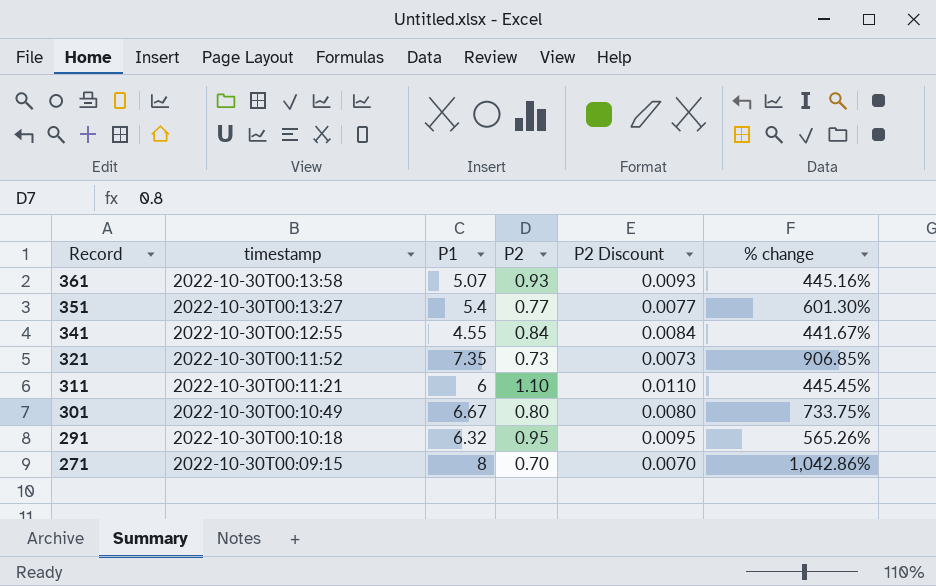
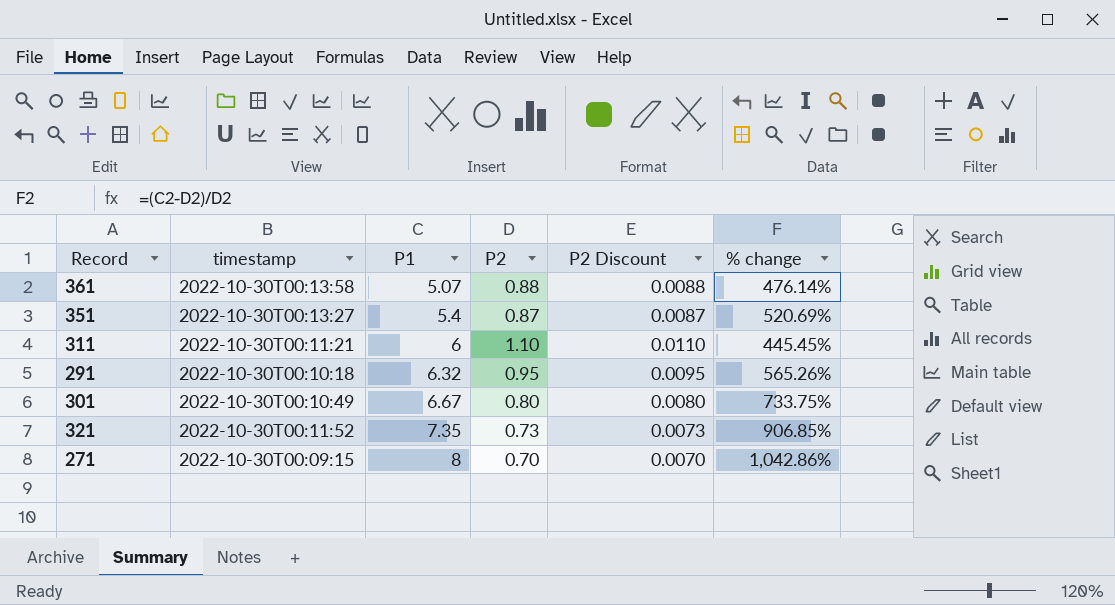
row order: Record descending -> P1 ascending
row 341: 2022-10-30T00:12:55 | 4.55 | 0.84 | 0.0084 | 441.67% -> none
361 | P2: 0.93 -> 0.88
361 | P2 Discount: 0.0093 -> 0.0088
361 | % change: 445.16% -> 476.14%
351 | P2: 0.77 -> 0.87
351 | P2 Discount: 0.0077 -> 0.0087
351 | % change: 601.30% -> 520.69%

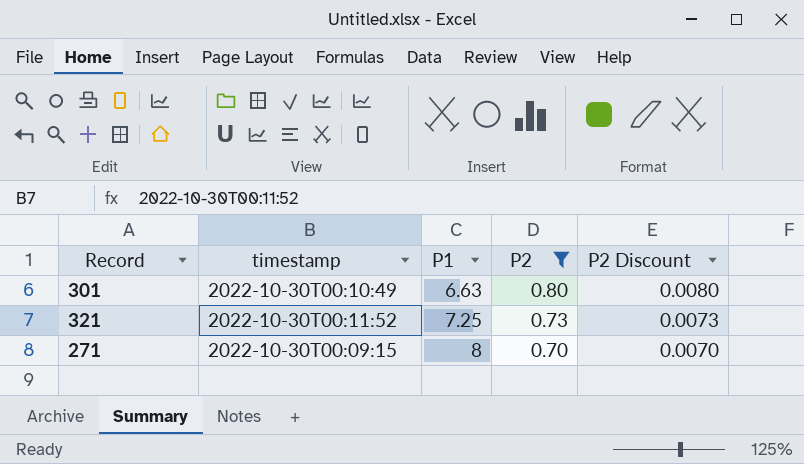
filter: none -> P2 <= 0.80
column % change | formula: ([P1] - [P2]) / [P2] -> none
301 | P1: 6.67 -> 6.63
321 | P1: 7.35 -> 7.25

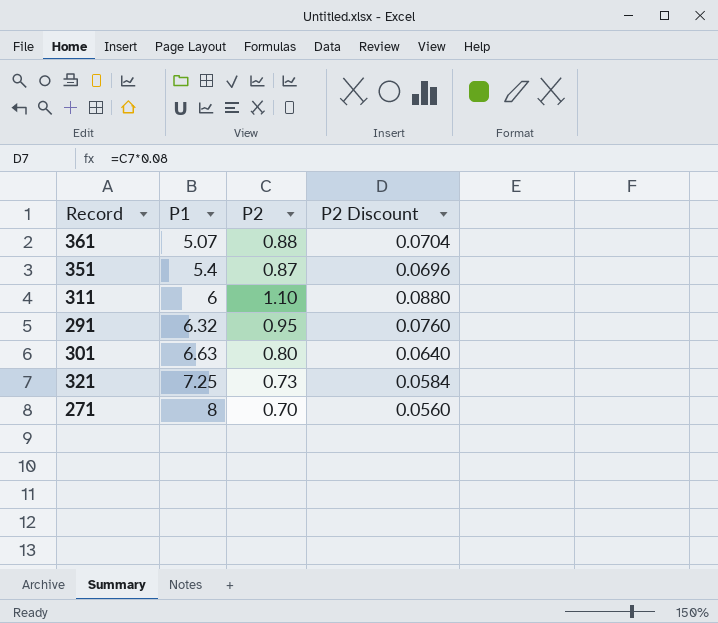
filter: P2 <= 0.80 -> none
column timestamp | position: 2 -> none
column P2 Discount | formula: [P2] * 0.01 -> [P2] * 0.08

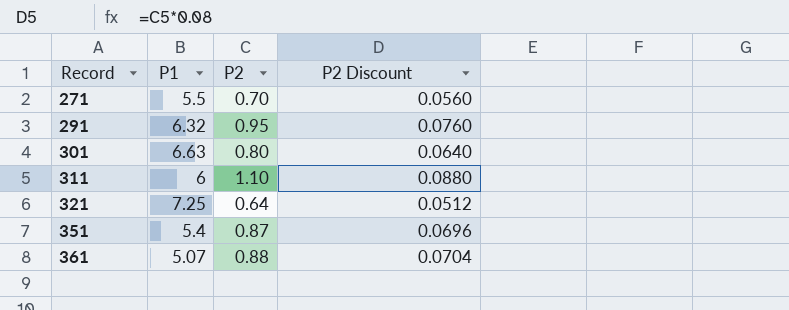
row order: P1 ascending -> Record ascending
271 | P1: 8 -> 5.5
321 | P2: 0.73 -> 0.64
321 | P2 Discount: 0.0584 -> 0.0512

